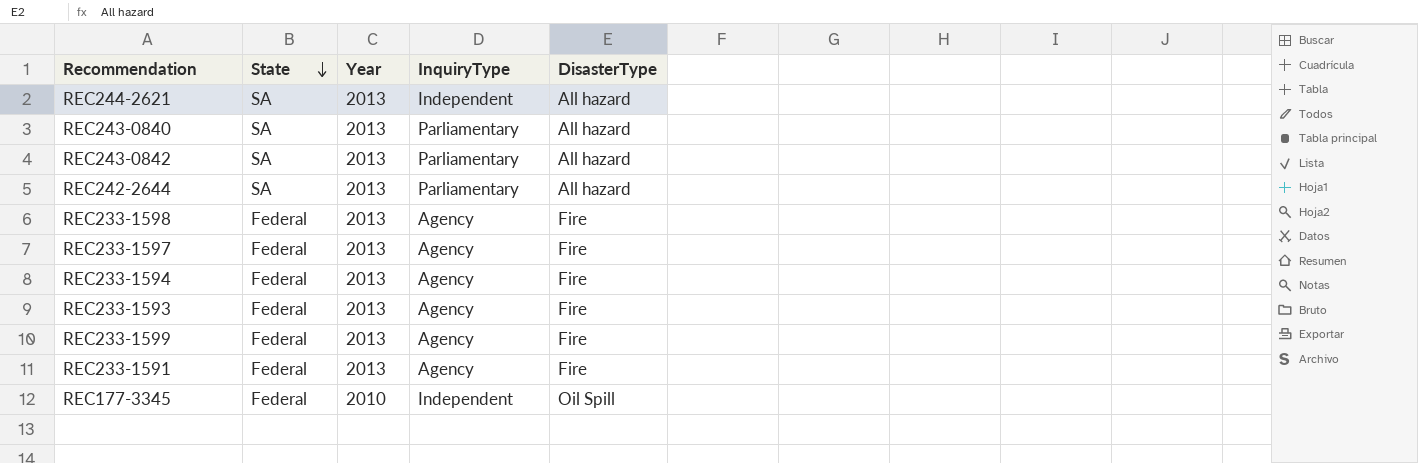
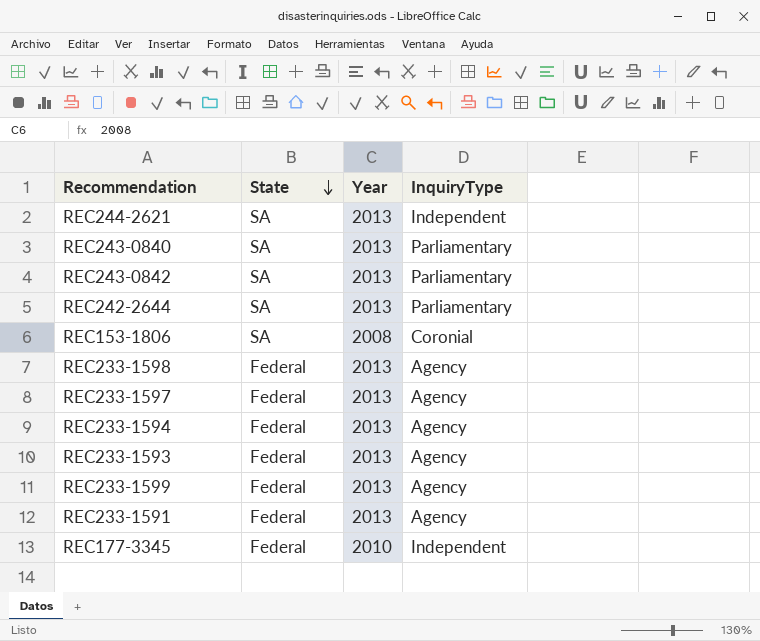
column DisasterType | position: 5 -> none
row REC153-1806: none -> SA | 2008 | Coronial

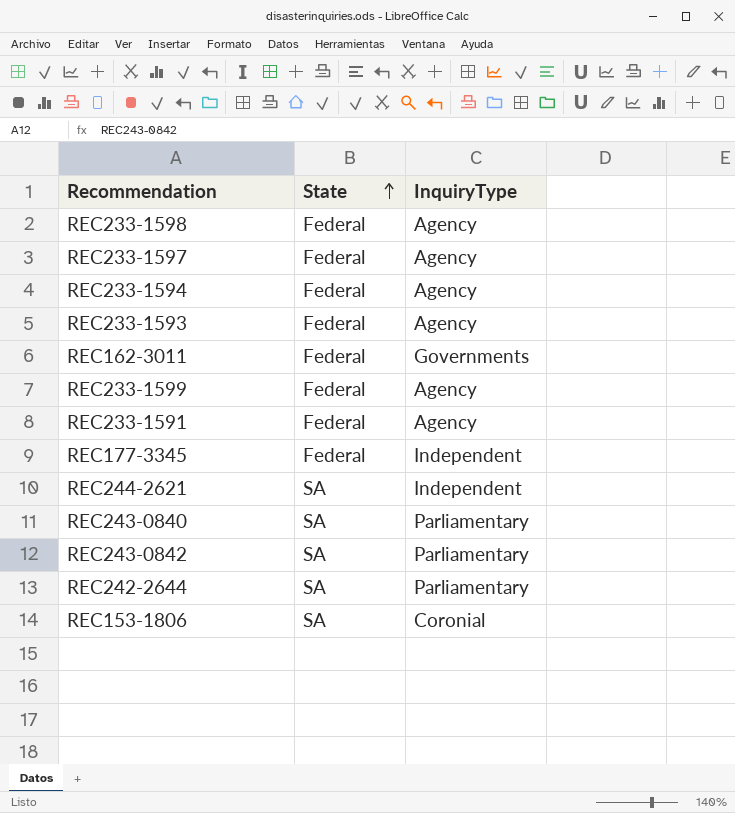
row order: State descending -> State ascending
column Year | position: 3 -> none
row REC162-3011: none -> Federal | Governments

